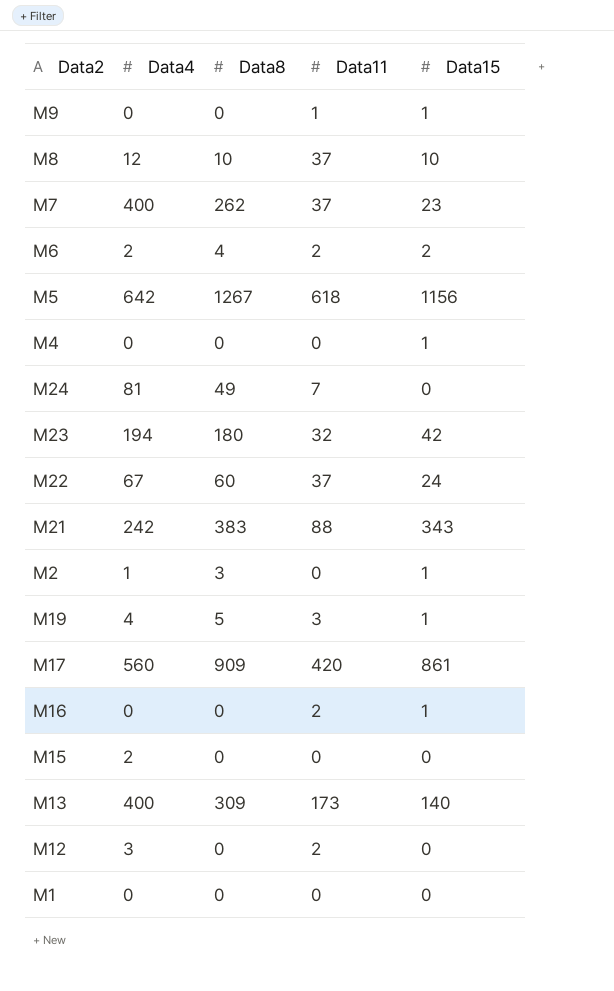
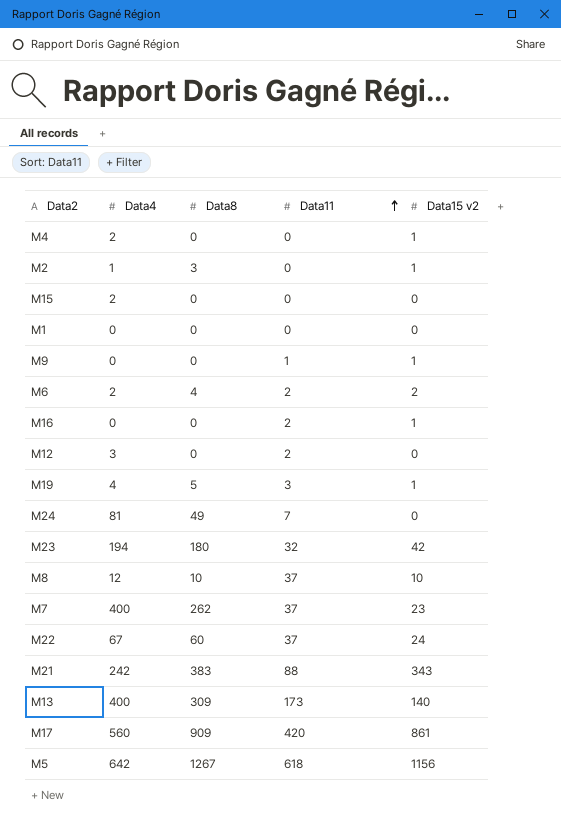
row order: none -> Data11 ascending
column name: Data15 -> Data15 v2
M4 | Data4: 0 -> 2

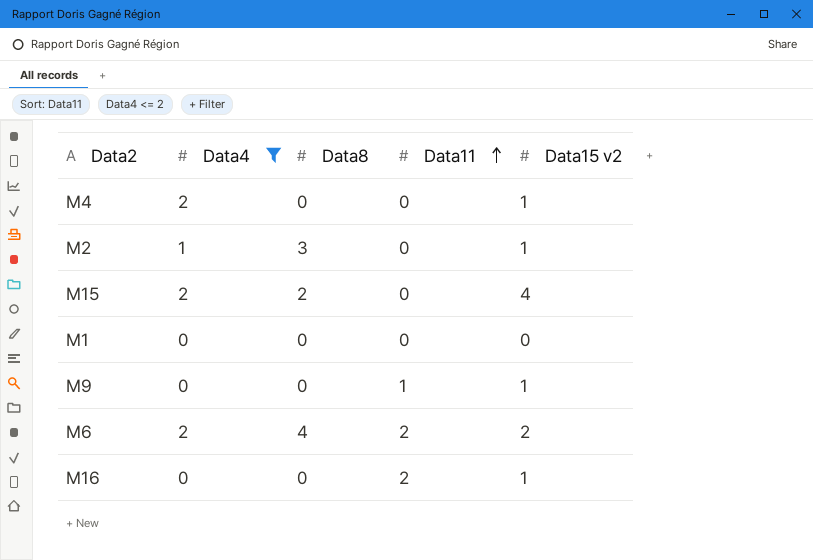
filter: none -> Data4 <= 2
M15 | Data8: 0 -> 2
M15 | Data15 v2: 0 -> 4

